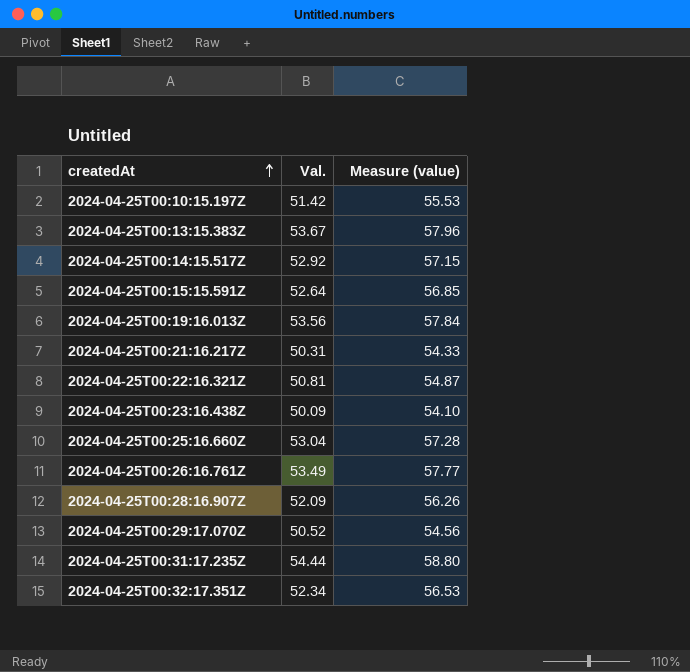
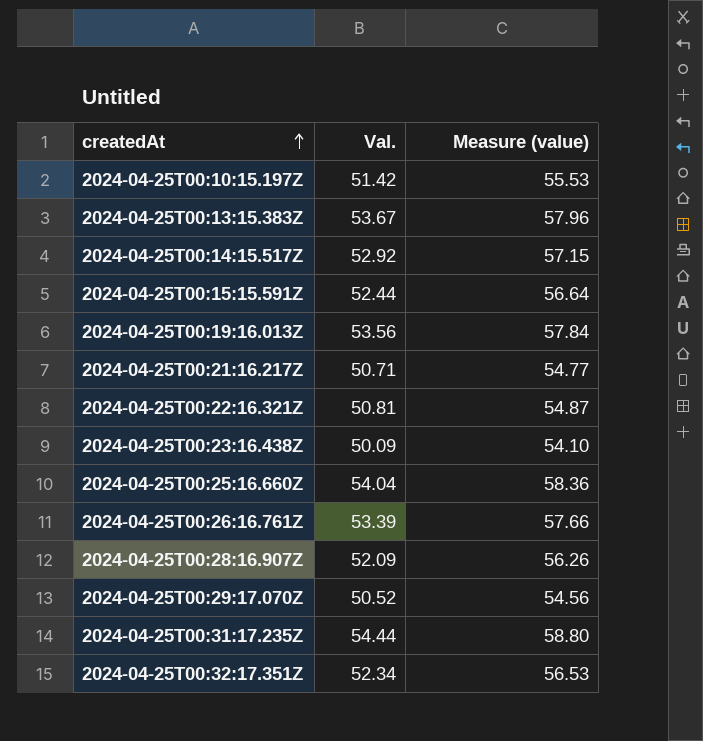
2024-04-25T00:15:15.591Z | Val.: 52.64 -> 52.44
2024-04-25T00:15:15.591Z | Measure (value): 56.85 -> 56.64
2024-04-25T00:21:16.217Z | Val.: 50.31 -> 50.71
2024-04-25T00:21:16.217Z | Measure (value): 54.33 -> 54.77
2024-04-25T00:25:16.660Z | Val.: 53.04 -> 54.04
2024-04-25T00:25:16.660Z | Measure (value): 57.28 -> 58.36
2024-04-25T00:26:16.761Z | Val.: 53.49 -> 53.39
2024-04-25T00:26:16.761Z | Measure (value): 57.77 -> 57.66

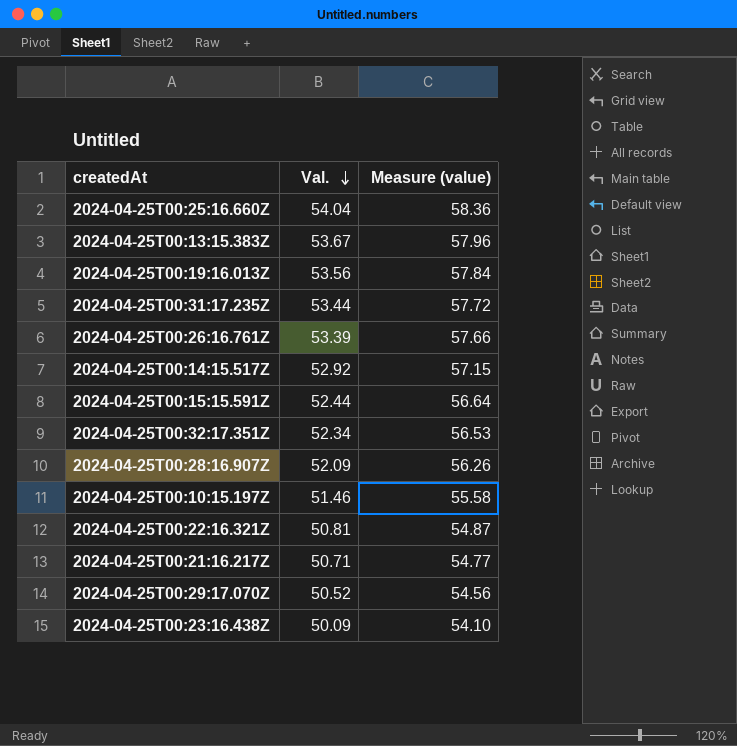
row order: createdAt ascending -> Val. descending
2024-04-25T00:31:17.235Z | Val.: 54.44 -> 53.44
2024-04-25T00:31:17.235Z | Measure (value): 58.80 -> 57.72
2024-04-25T00:10:15.197Z | Val.: 51.42 -> 51.46
2024-04-25T00:10:15.197Z | Measure (value): 55.53 -> 55.58

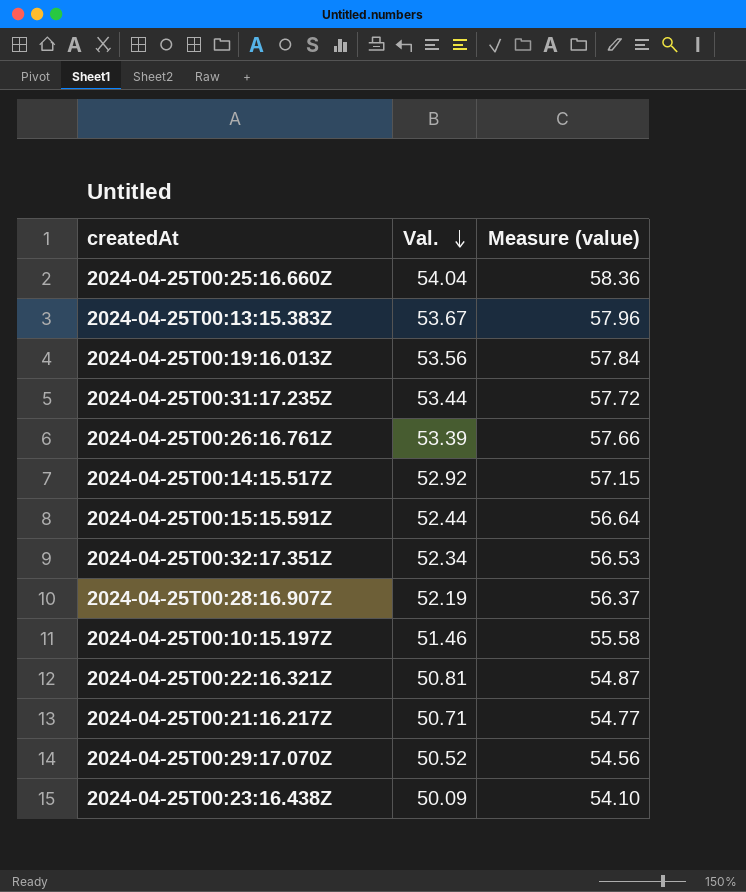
2024-04-25T00:28:16.907Z | Val.: 52.09 -> 52.19
2024-04-25T00:28:16.907Z | Measure (value): 56.26 -> 56.37

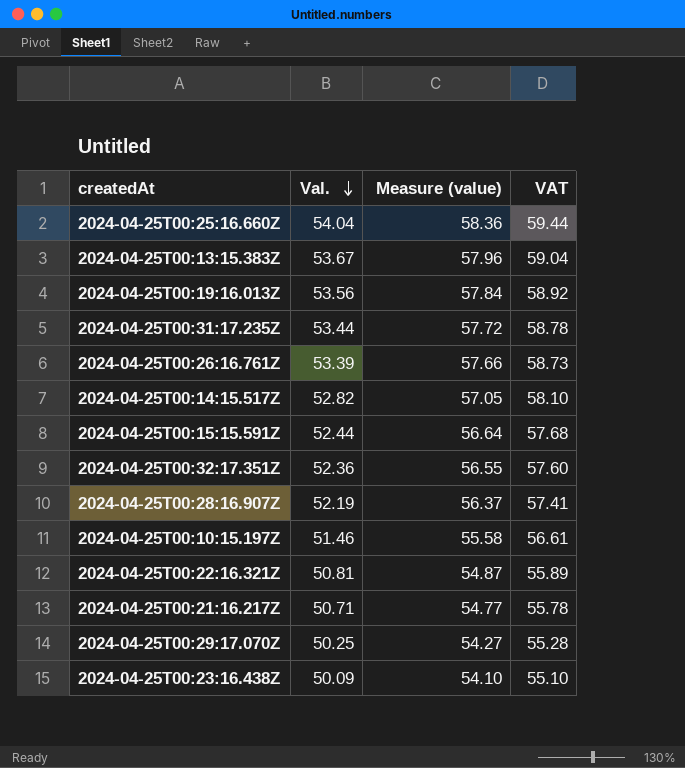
column VAT | formula: none -> [Val.] * 1.1
2024-04-25T00:14:15.517Z | Val.: 52.92 -> 52.82
2024-04-25T00:14:15.517Z | Measure (value): 57.15 -> 57.05
2024-04-25T00:32:17.351Z | Val.: 52.34 -> 52.36
2024-04-25T00:32:17.351Z | Measure (value): 56.53 -> 56.55
2024-04-25T00:29:17.070Z | Val.: 50.52 -> 50.25
2024-04-25T00:29:17.070Z | Measure (value): 54.56 -> 54.27

